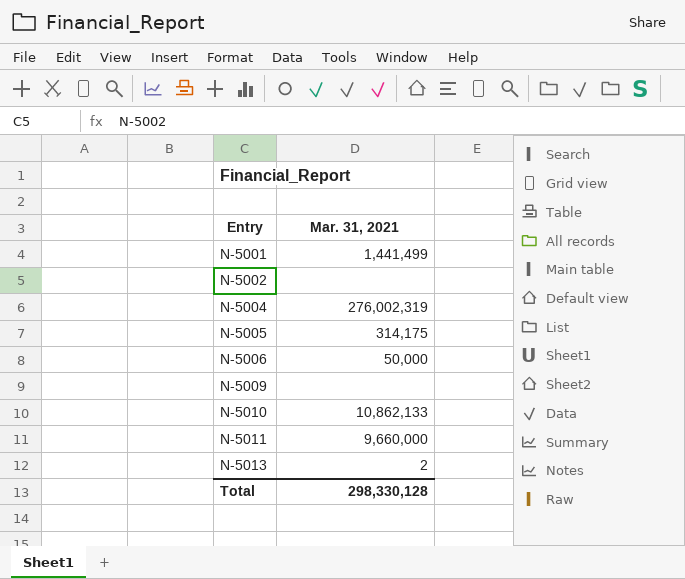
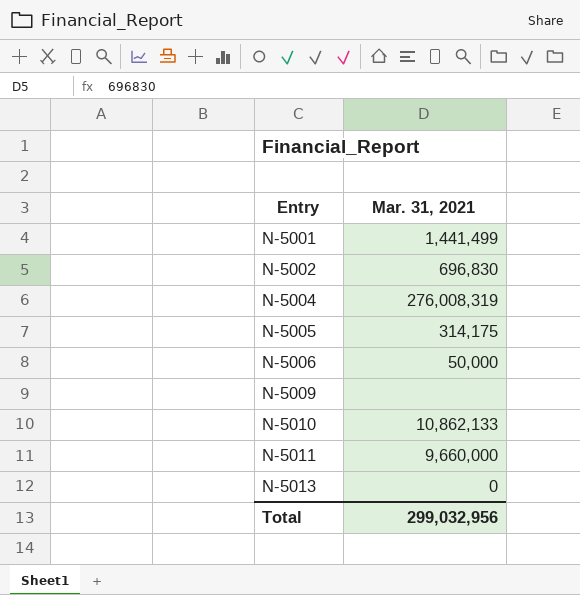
N-5002 | Mar. 31, 2021: none -> 696,830
N-5004 | Mar. 31, 2021: 276,002,319 -> 276,008,319
N-5013 | Mar. 31, 2021: 2 -> 0
Total | Mar. 31, 2021: 298,330,128 -> 299,032,956

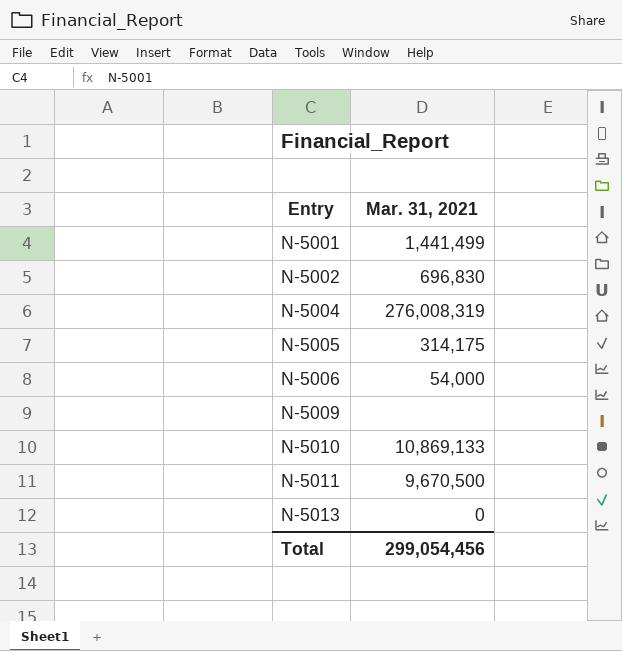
N-5006 | Mar. 31, 2021: 50,000 -> 54,000
N-5010 | Mar. 31, 2021: 10,862,133 -> 10,869,133
N-5011 | Mar. 31, 2021: 9,660,000 -> 9,670,500
Total | Mar. 31, 2021: 299,032,956 -> 299,054,456

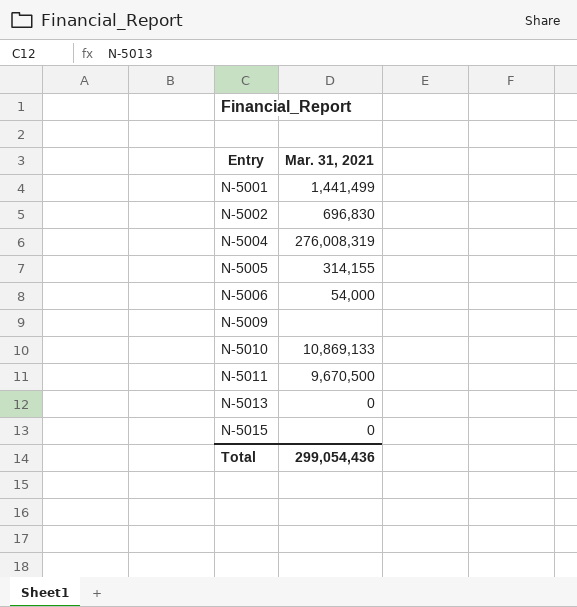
N-5005 | Mar. 31, 2021: 314,175 -> 314,155
row N-5015: none -> 0
Total | Mar. 31, 2021: 299,054,456 -> 299,054,436

